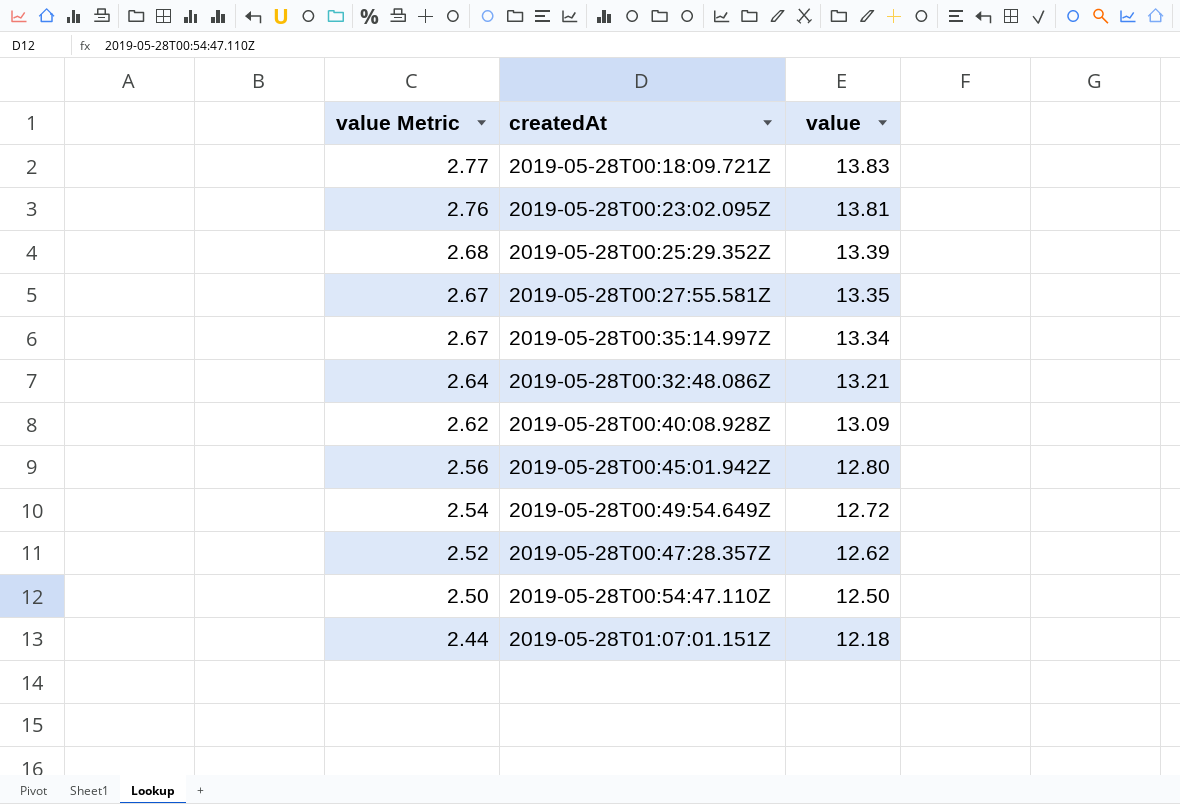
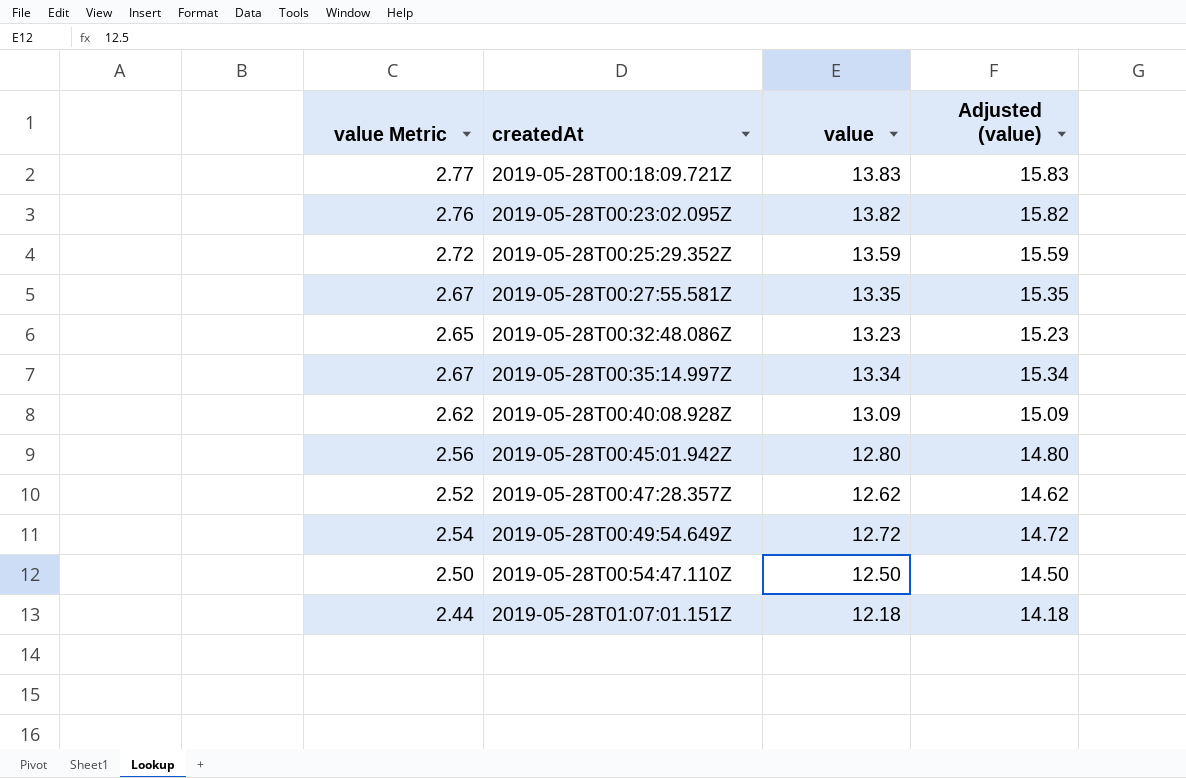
row order: value Metric descending -> createdAt ascending
column Adjusted (value) | formula: none -> [value] + 2
2019-05-28T00:23:02.095Z | value: 13.81 -> 13.82
2019-05-28T00:25:29.352Z | value Metric: 2.68 -> 2.72
2019-05-28T00:25:29.352Z | value: 13.39 -> 13.59
2019-05-28T00:32:48.086Z | value Metric: 2.64 -> 2.65
2019-05-28T00:32:48.086Z | value: 13.21 -> 13.23

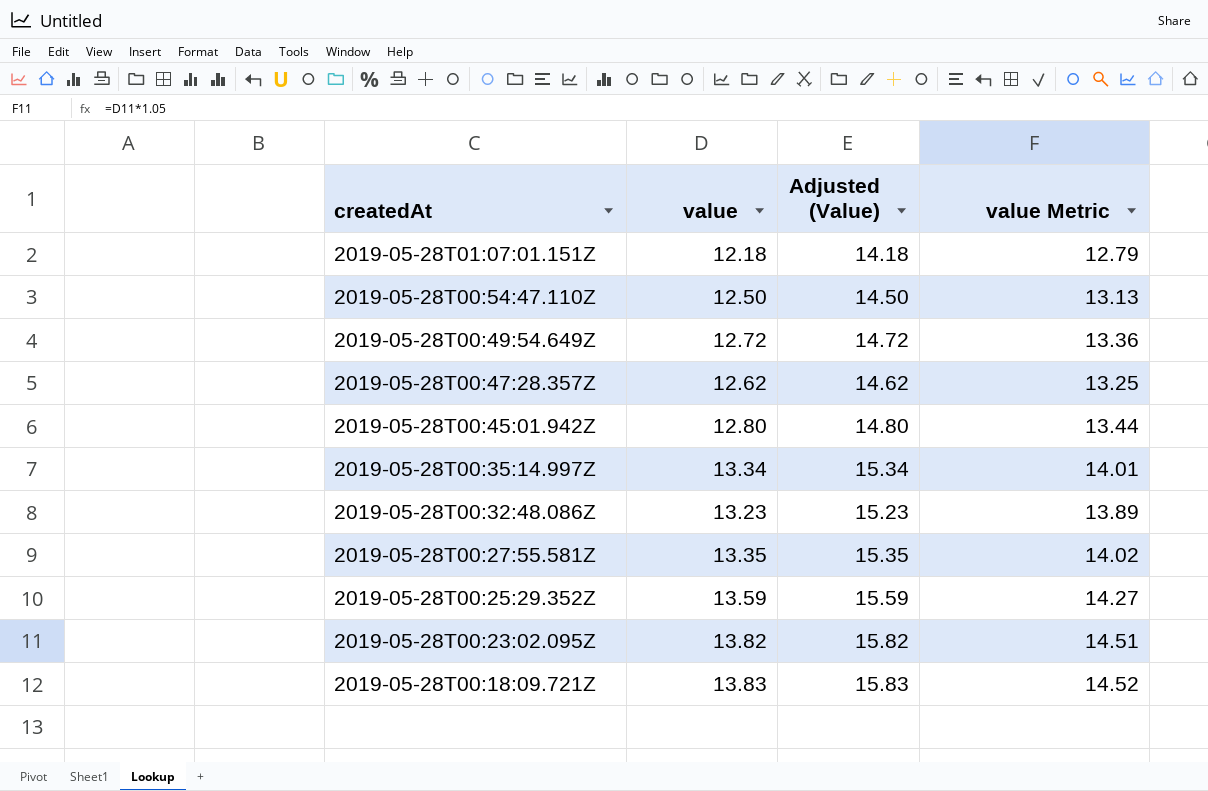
row order: createdAt ascending -> createdAt descending
column name: Adjusted (value) -> Adjusted (Value)
column value Metric | formula: [value] * 0.2 -> [value] * 1.05
column value Metric | position: 1 -> 4
row 2019-05-28T00:40:08.928Z: 2.62 | 13.09 | 15.09 -> none

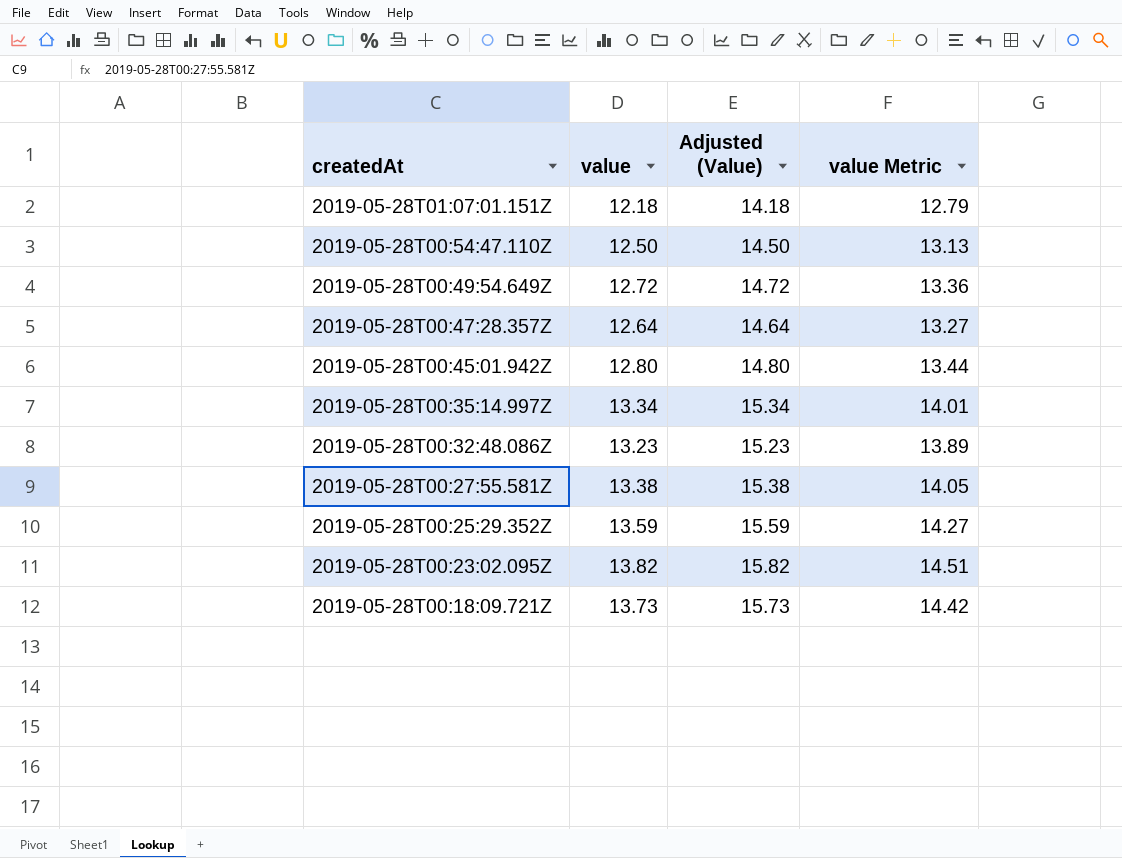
2019-05-28T00:47:28.357Z | value: 12.62 -> 12.64
2019-05-28T00:47:28.357Z | Adjusted (Value): 14.62 -> 14.64
2019-05-28T00:47:28.357Z | value Metric: 13.25 -> 13.27
2019-05-28T00:27:55.581Z | value: 13.35 -> 13.38
2019-05-28T00:27:55.581Z | Adjusted (Value): 15.35 -> 15.38
2019-05-28T00:27:55.581Z | value Metric: 14.02 -> 14.05
2019-05-28T00:18:09.721Z | value: 13.83 -> 13.73
2019-05-28T00:18:09.721Z | Adjusted (Value): 15.83 -> 15.73
2019-05-28T00:18:09.721Z | value Metric: 14.52 -> 14.42

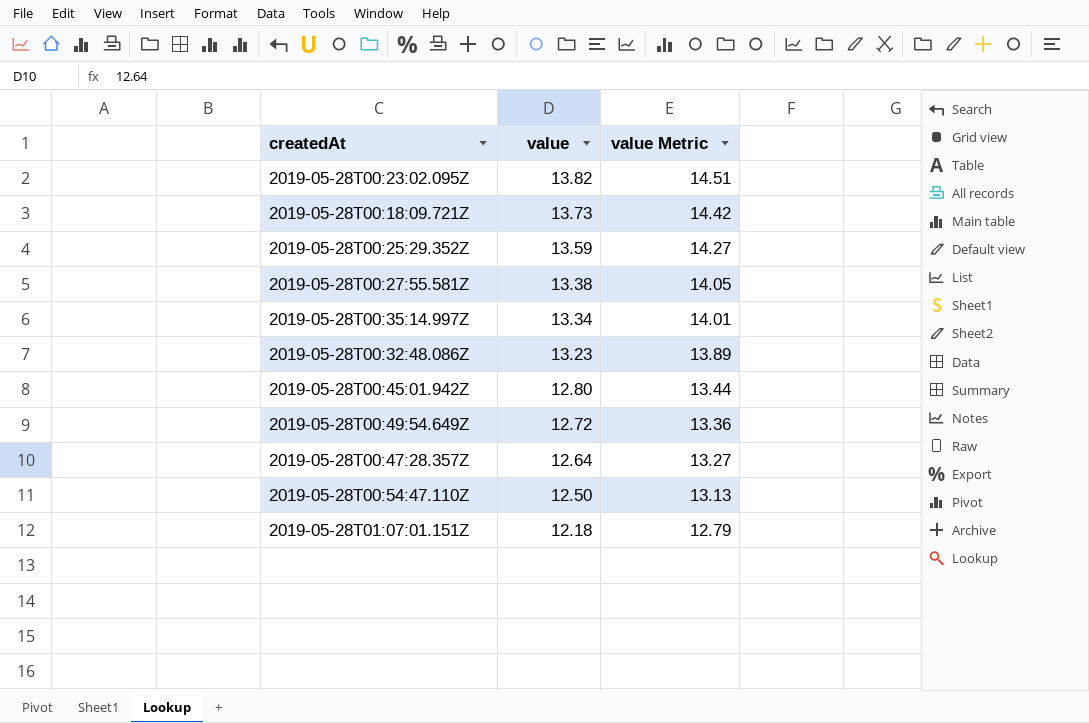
row order: createdAt descending -> value descending
column Adjusted (Value) | formula: [value] + 2 -> none

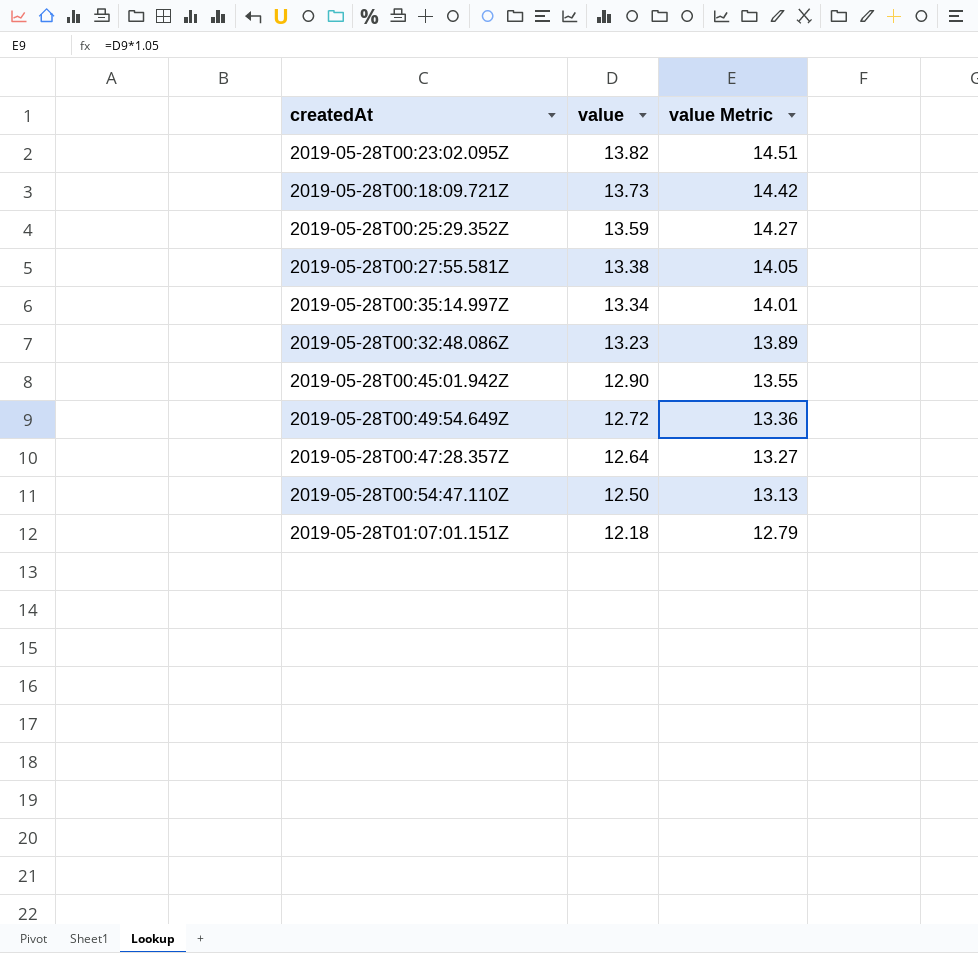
2019-05-28T00:45:01.942Z | value: 12.80 -> 12.90
2019-05-28T00:45:01.942Z | value Metric: 13.44 -> 13.55

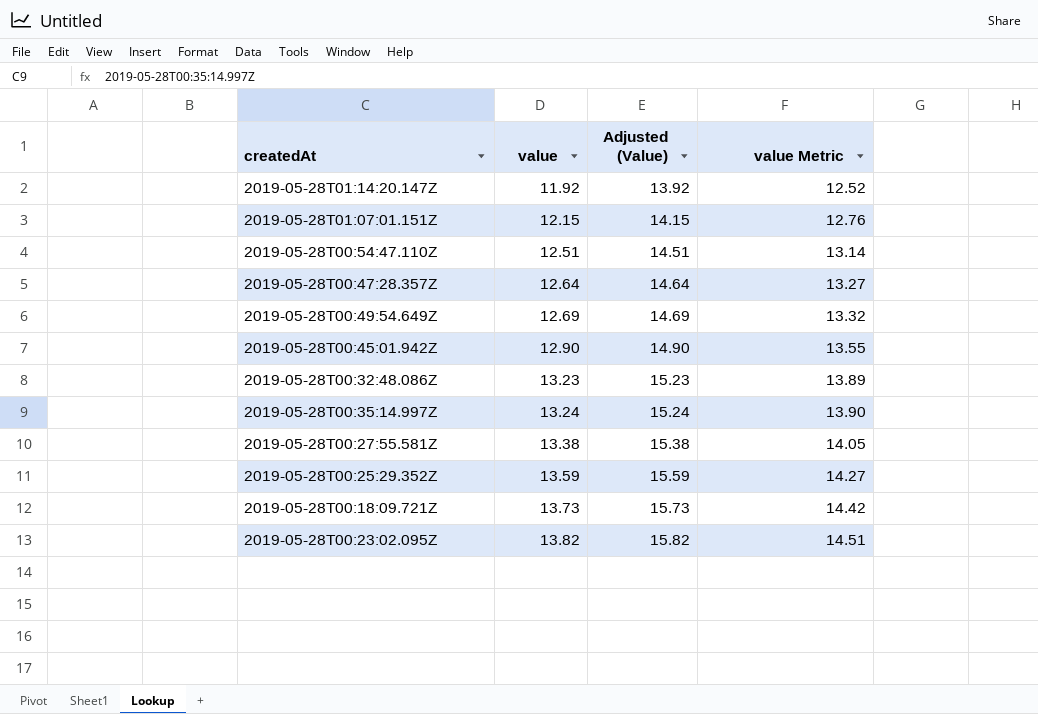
row order: value descending -> value ascending
column Adjusted (Value) | formula: none -> [value] + 2
row 2019-05-28T01:14:20.147Z: none -> 11.92 | 13.92 | 12.52
2019-05-28T01:07:01.151Z | value: 12.18 -> 12.15
2019-05-28T01:07:01.151Z | value Metric: 12.79 -> 12.76
2019-05-28T00:54:47.110Z | value: 12.50 -> 12.51
2019-05-28T00:54:47.110Z | value Metric: 13.13 -> 13.14
2019-05-28T00:49:54.649Z | value: 12.72 -> 12.69
2019-05-28T00:49:54.649Z | value Metric: 13.36 -> 13.32
2019-05-28T00:35:14.997Z | value: 13.34 -> 13.24
2019-05-28T00:35:14.997Z | value Metric: 14.01 -> 13.90

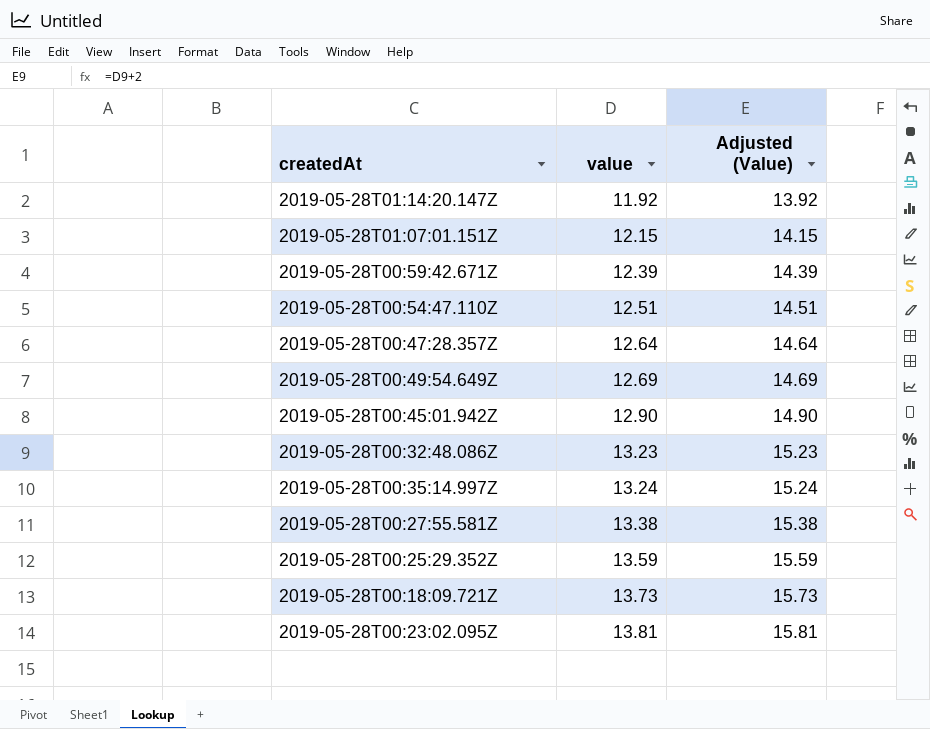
column value Metric | formula: [value] * 1.05 -> none
row 2019-05-28T00:59:42.671Z: none -> 12.39 | 14.39
2019-05-28T00:23:02.095Z | value: 13.82 -> 13.81
2019-05-28T00:23:02.095Z | Adjusted (Value): 15.82 -> 15.81

